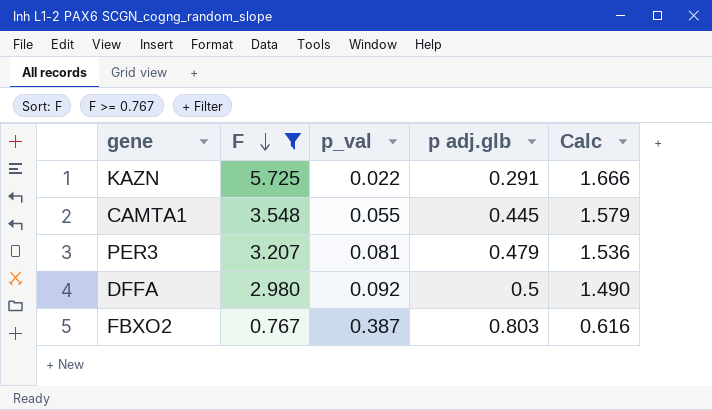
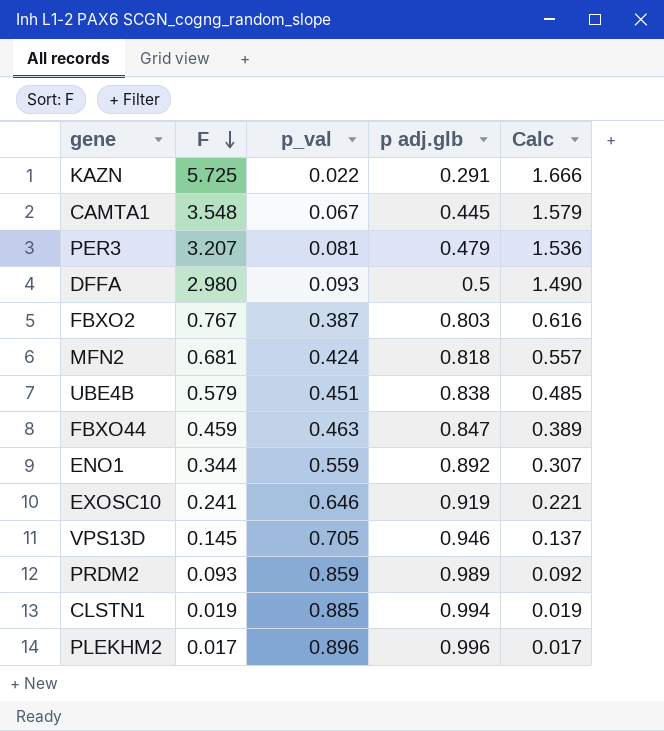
filter: F >= 0.767 -> none
CAMTA1 | p_val: 0.055 -> 0.067
DFFA | p_val: 0.092 -> 0.093

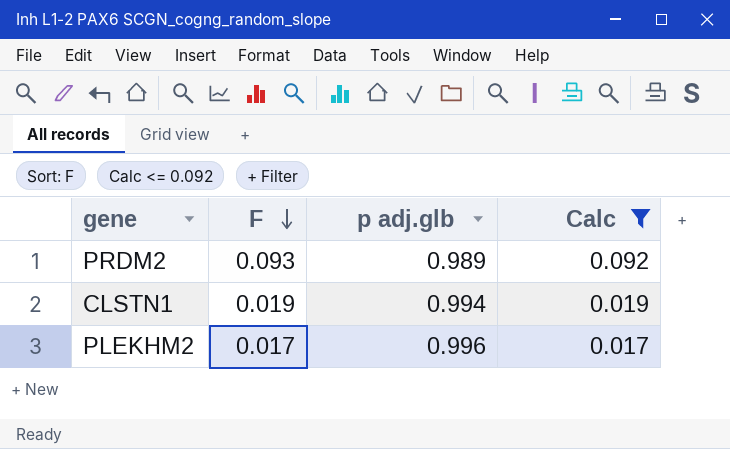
filter: none -> Calc <= 0.092
column p_val | position: 3 -> none

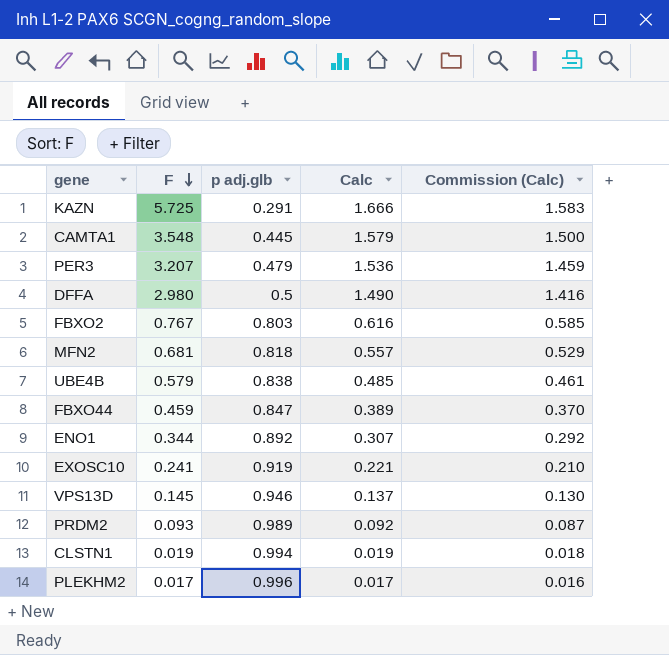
filter: Calc <= 0.092 -> none
column Commission (Calc) | formula: none -> [Calc] * 0.95

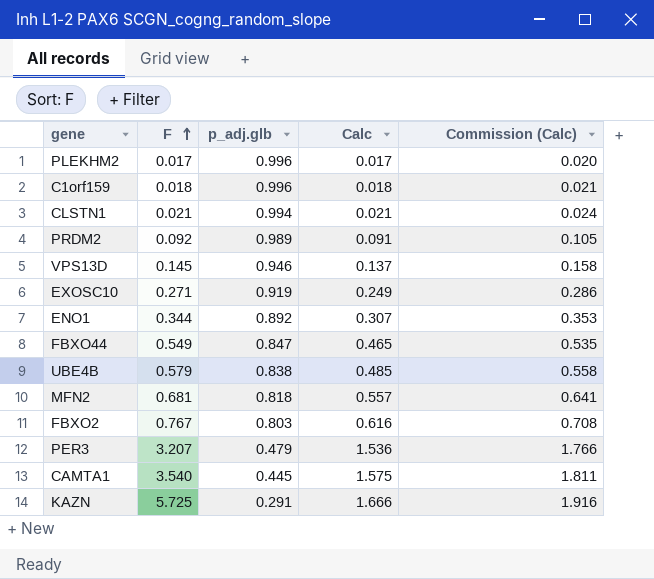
row order: F descending -> F ascending
column name: p adj.glb -> p_adj.glb
column Commission (Calc) | formula: [Calc] * 0.95 -> [Calc] * 1.15
row DFFA: 2.980 | 0.5 | 1.490 | 1.416 -> none
row C1orf159: none -> 0.018 | 0.996 | 0.018 | 0.021
CLSTN1 | F: 0.019 -> 0.021
CLSTN1 | Calc: 0.019 -> 0.021
PRDM2 | F: 0.093 -> 0.092
PRDM2 | Calc: 0.092 -> 0.091
EXOSC10 | F: 0.241 -> 0.271
EXOSC10 | Calc: 0.221 -> 0.249
FBXO44 | F: 0.459 -> 0.549
FBXO44 | Calc: 0.389 -> 0.465
CAMTA1 | F: 3.548 -> 3.540
CAMTA1 | Calc: 1.579 -> 1.575

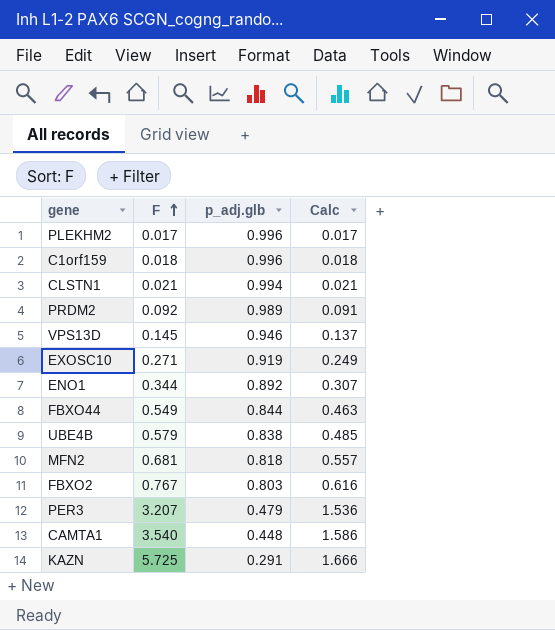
column Commission (Calc) | formula: [Calc] * 1.15 -> none
FBXO44 | p_adj.glb: 0.847 -> 0.844
FBXO44 | Calc: 0.465 -> 0.463
CAMTA1 | p_adj.glb: 0.445 -> 0.448
CAMTA1 | Calc: 1.575 -> 1.586

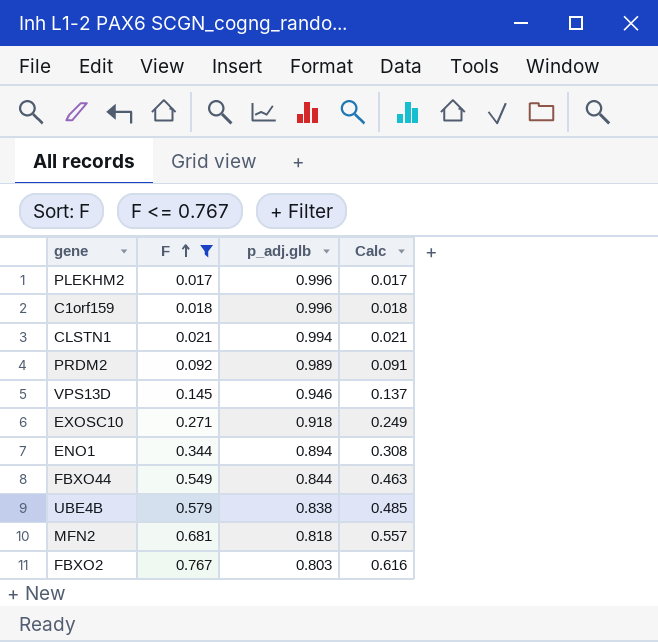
filter: none -> F <= 0.767
EXOSC10 | p_adj.glb: 0.919 -> 0.918
ENO1 | p_adj.glb: 0.892 -> 0.894
ENO1 | Calc: 0.307 -> 0.308

